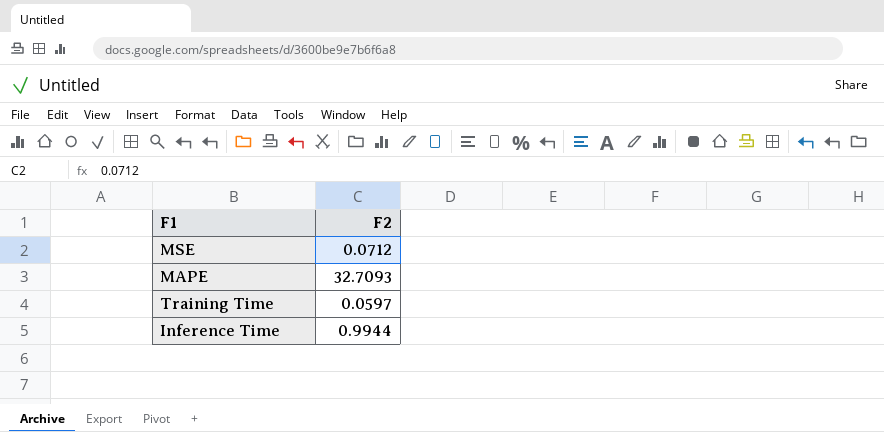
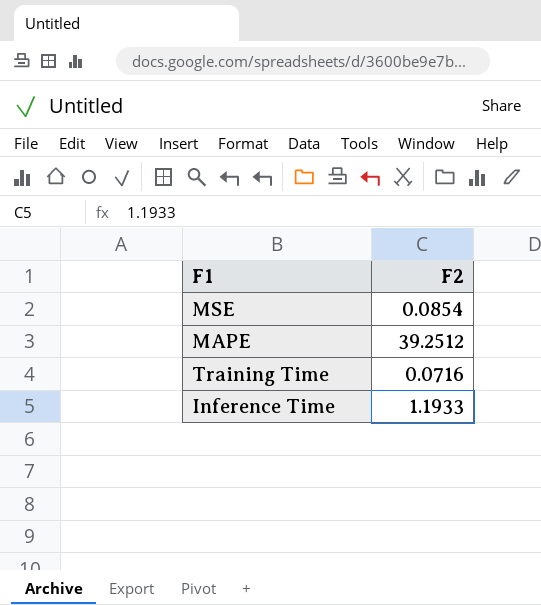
MSE | F2: 0.0712 -> 0.0854
MAPE | F2: 32.7093 -> 39.2512
Training Time | F2: 0.0597 -> 0.0716
Inference Time | F2: 0.9944 -> 1.1933

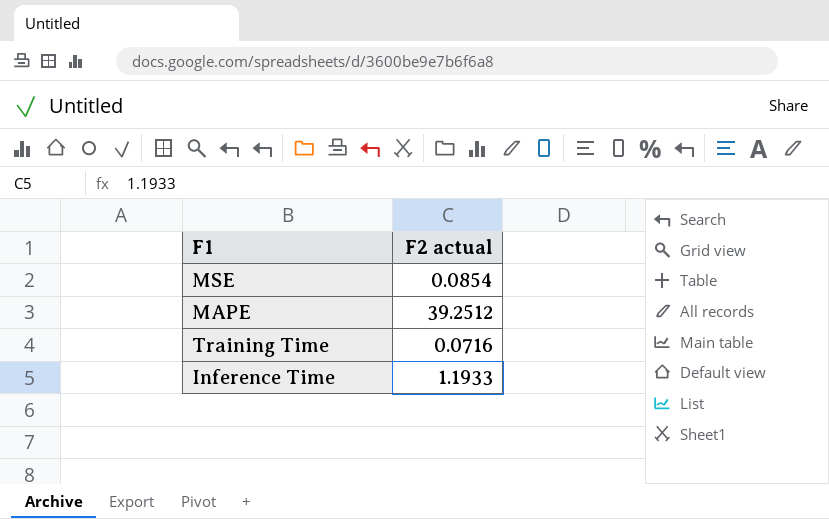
column name: F2 -> F2 actual

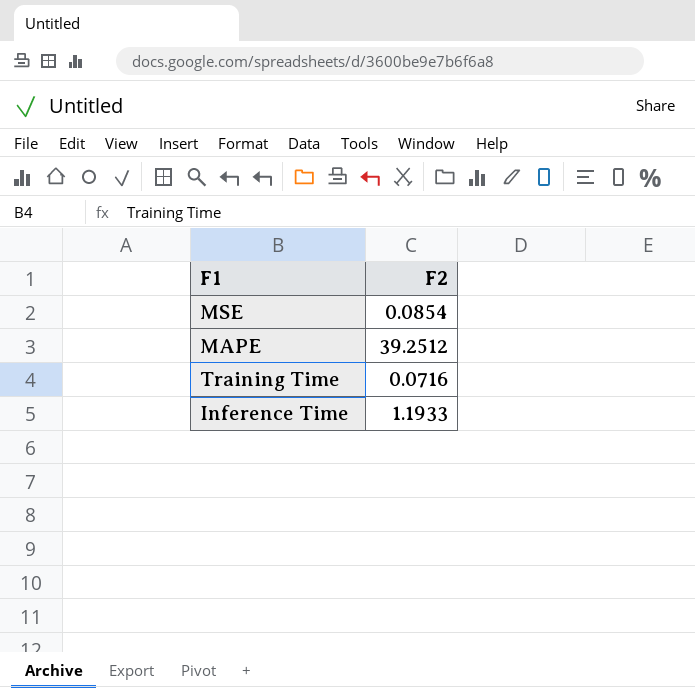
column name: F2 actual -> F2

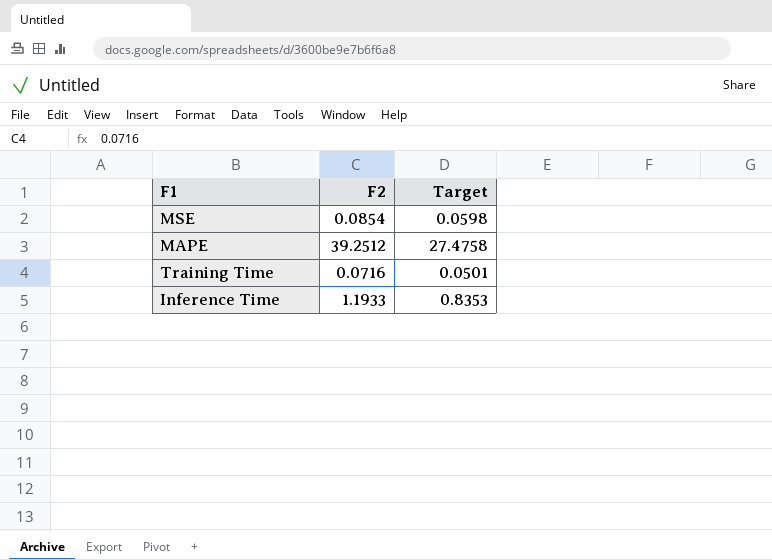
column Target | formula: none -> [F2] * 0.7

